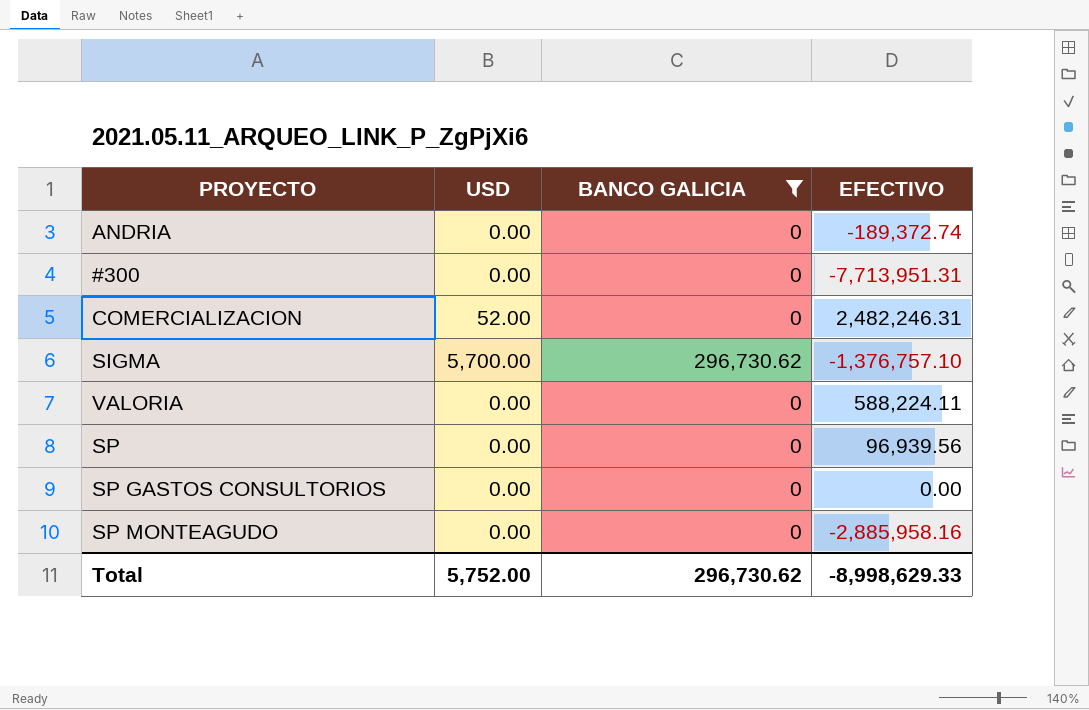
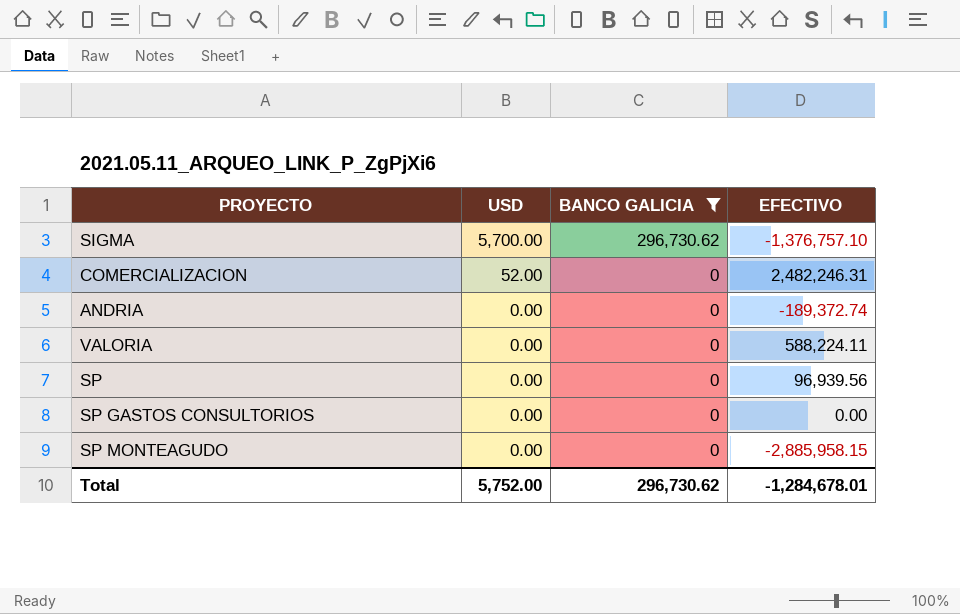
row order: none -> USD descending
row #300: 0.00 | 0 | -7,713,951.31 -> none
SP MONTEAGUDO | EFECTIVO: -2,885,958.16 -> -2,885,958.15
Total | EFECTIVO: -8,998,629.33 -> -1,284,678.01

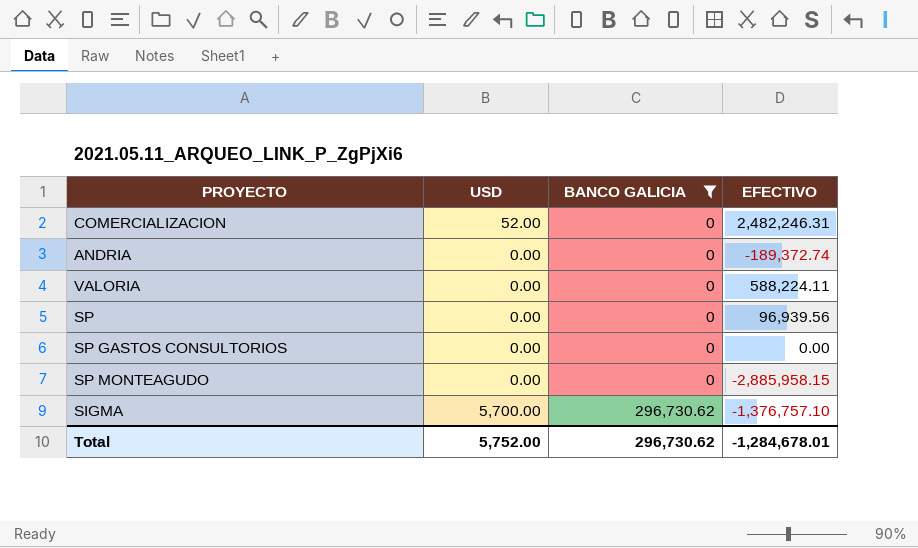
row order: USD descending -> BANCO GALICIA ascending

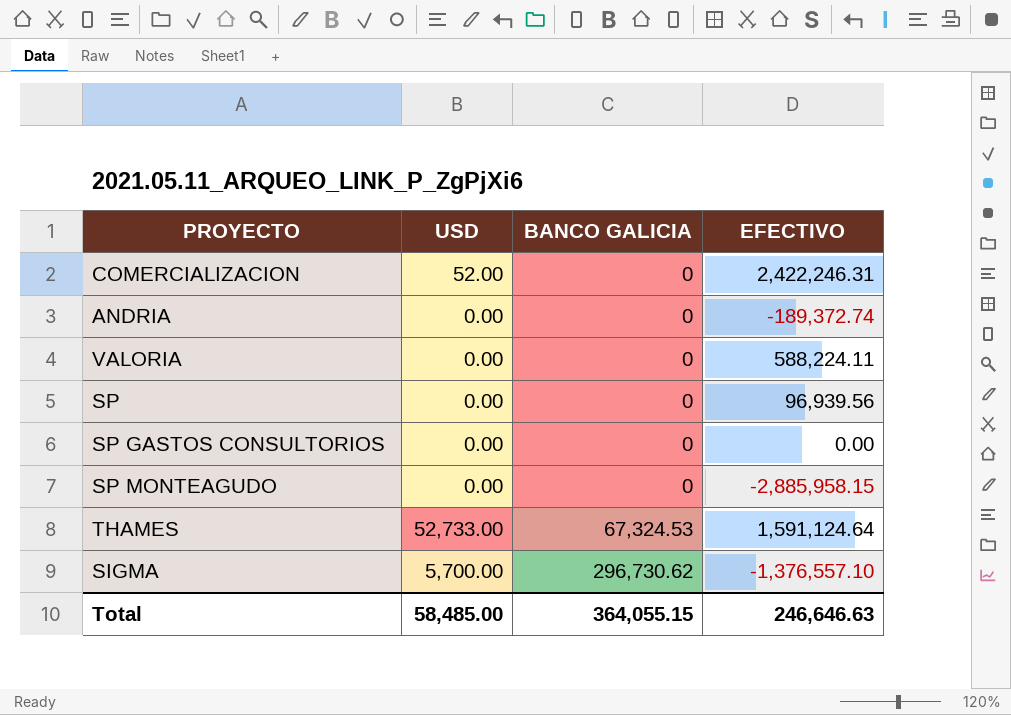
filter: BANCO GALICIA != 67,324.53 -> none
COMERCIALIZACION | EFECTIVO: 2,482,246.31 -> 2,422,246.31
SIGMA | EFECTIVO: -1,376,757.10 -> -1,376,557.10
Total | USD: 5,752.00 -> 58,485.00
Total | BANCO GALICIA: 296,730.62 -> 364,055.15
Total | EFECTIVO: -1,284,678.01 -> 246,646.63

